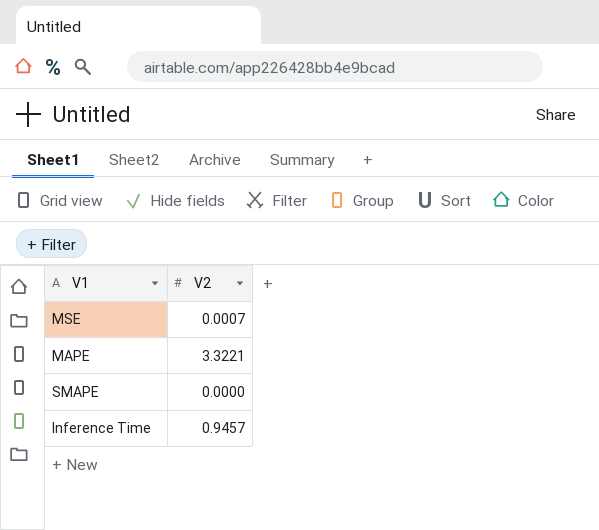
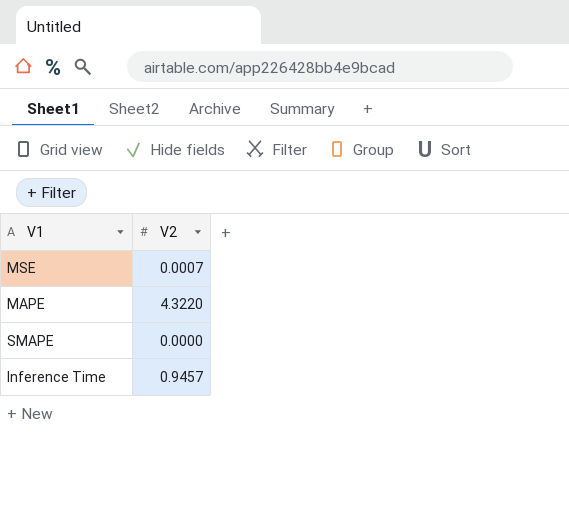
MAPE | V2: 3.3221 -> 4.3220

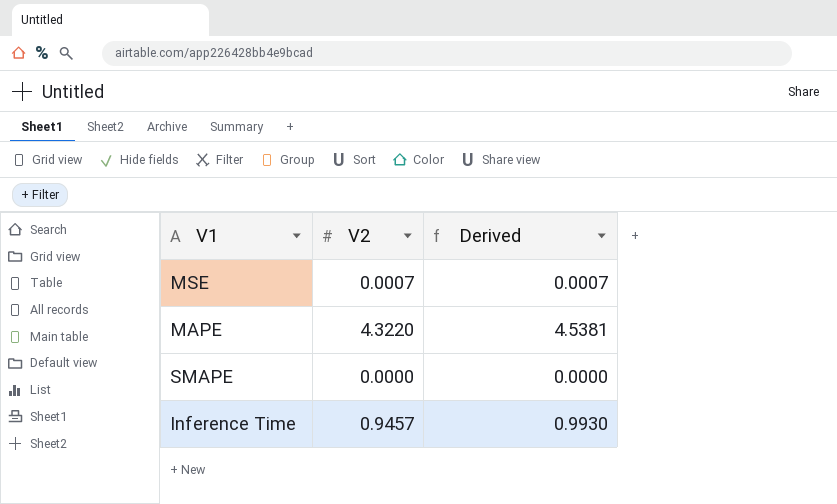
column Derived | formula: none -> [V2] * 1.05

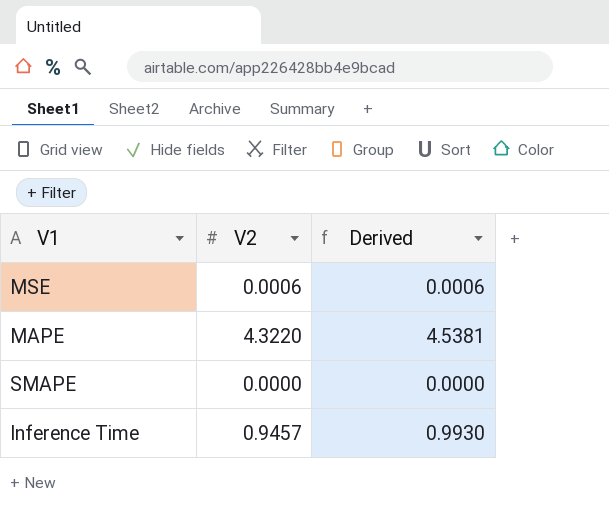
MSE | V2: 0.0007 -> 0.0006
MSE | Derived: 0.0007 -> 0.0006

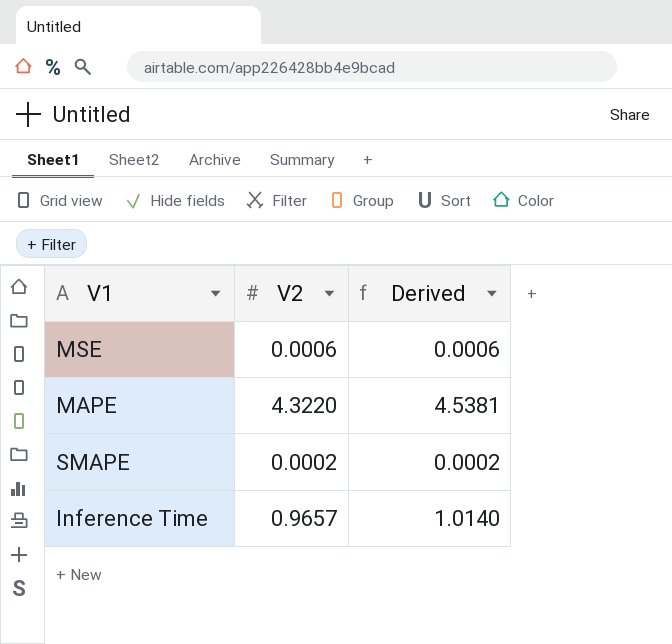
SMAPE | V2: 0.0000 -> 0.0002
SMAPE | Derived: 0.0000 -> 0.0002
Inference Time | V2: 0.9457 -> 0.9657
Inference Time | Derived: 0.9930 -> 1.0140

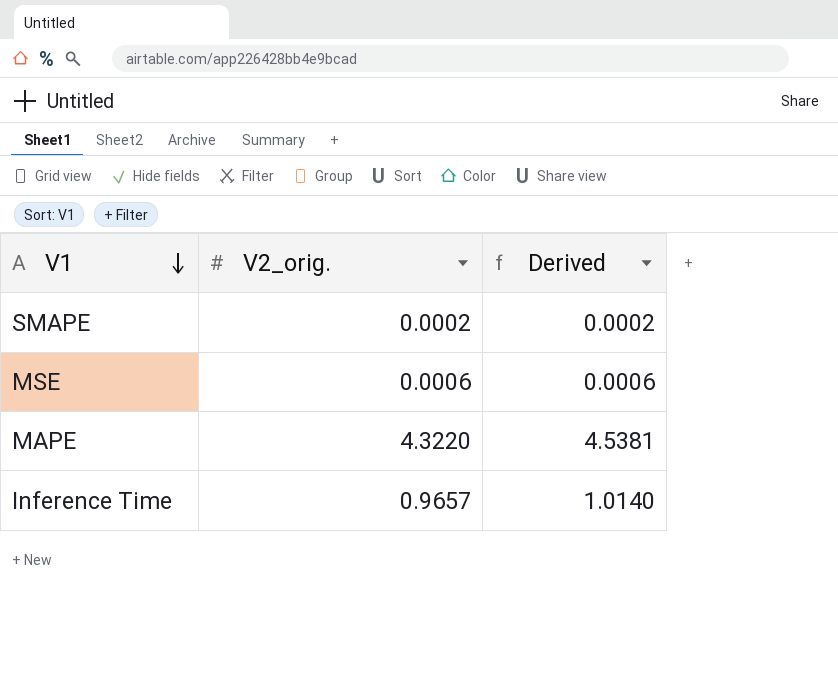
row order: none -> V1 descending
column name: V2 -> V2_orig.

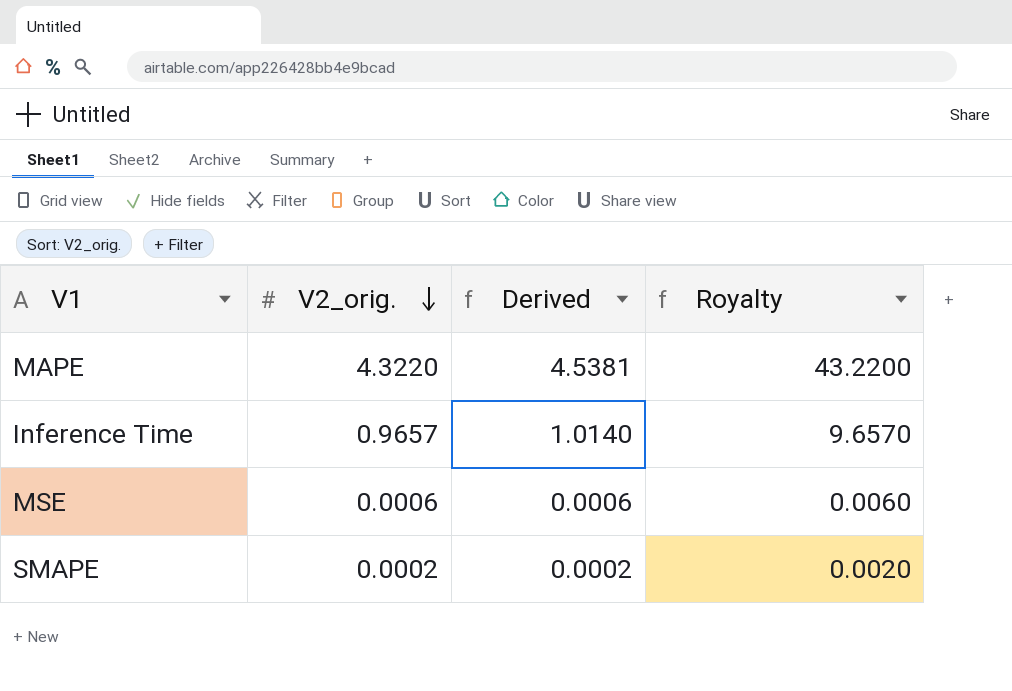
row order: V1 descending -> V2_orig. descending
column Royalty | formula: none -> [V2_orig.] * 10

